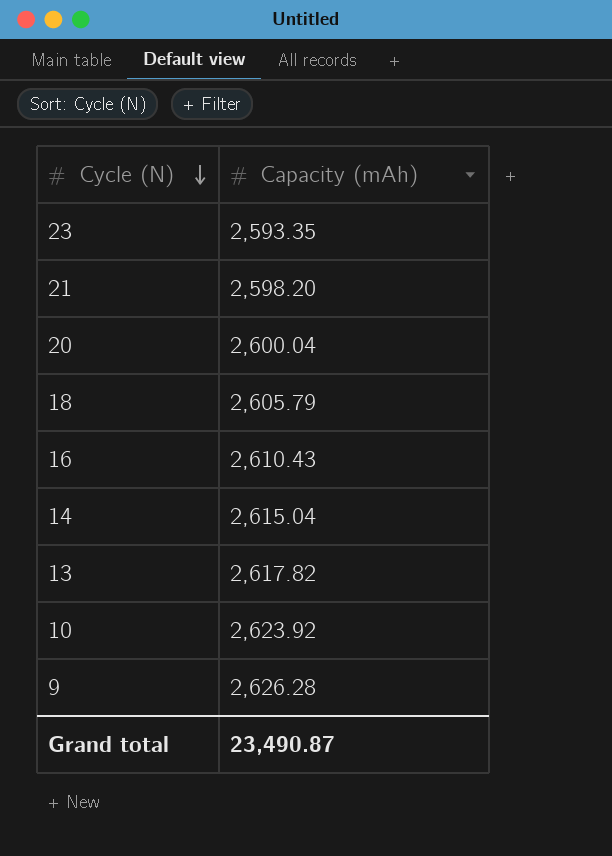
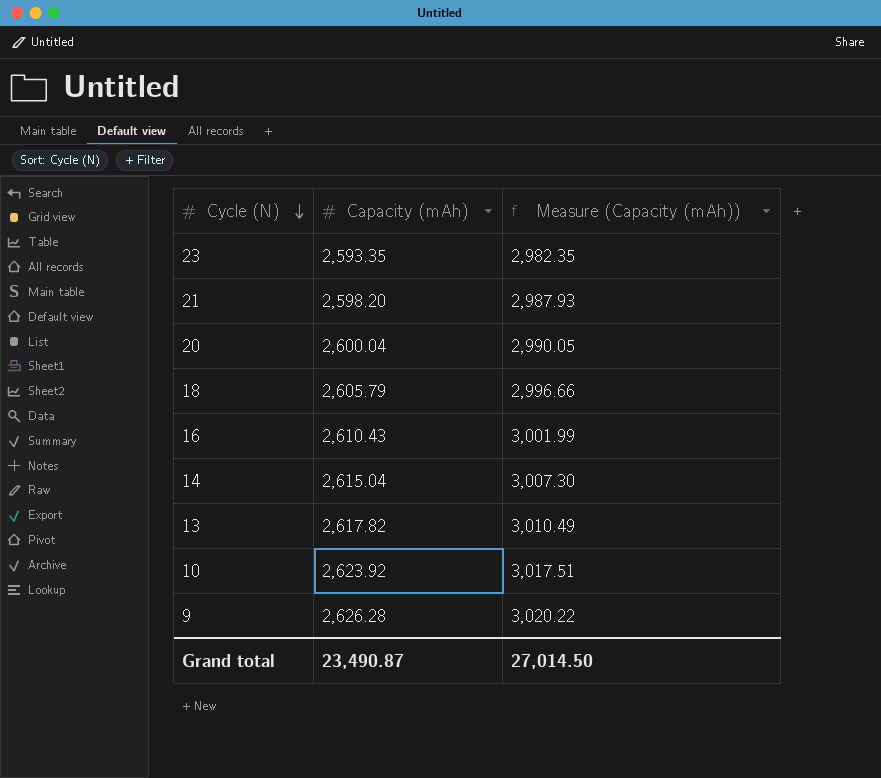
column Measure (Capacity (mAh)) | formula: none -> [Capacity (mAh)] * 1.15

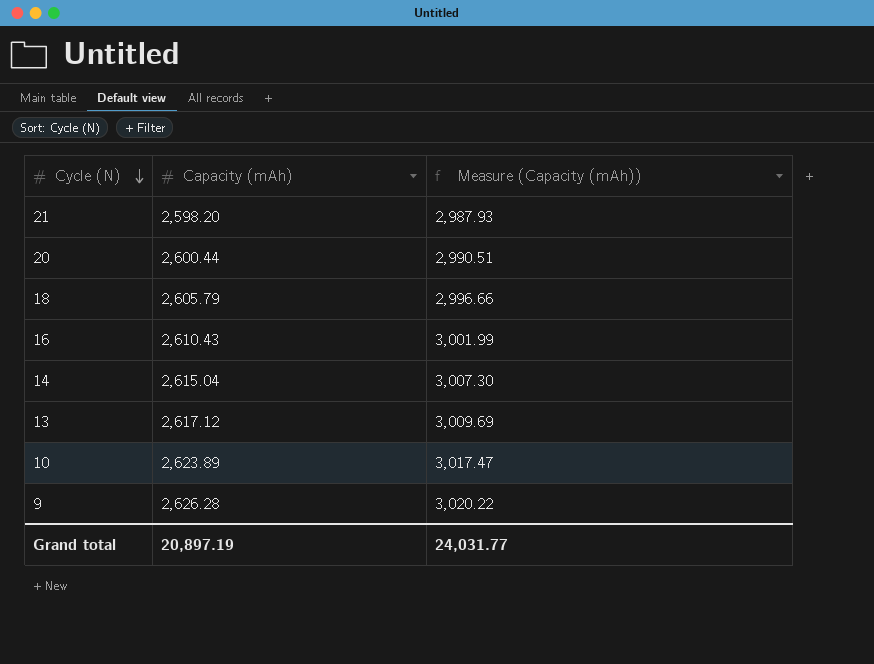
row 23: 2,593.35 | 2,982.35 -> none
20 | Capacity (mAh): 2,600.04 -> 2,600.44
20 | Measure (Capacity (mAh)): 2,990.05 -> 2,990.51
13 | Capacity (mAh): 2,617.82 -> 2,617.12
13 | Measure (Capacity (mAh)): 3,010.49 -> 3,009.69
10 | Capacity (mAh): 2,623.92 -> 2,623.89
10 | Measure (Capacity (mAh)): 3,017.51 -> 3,017.47
Grand total | Capacity (mAh): 23,490.87 -> 20,897.19
Grand total | Measure (Capacity (mAh)): 27,014.50 -> 24,031.77

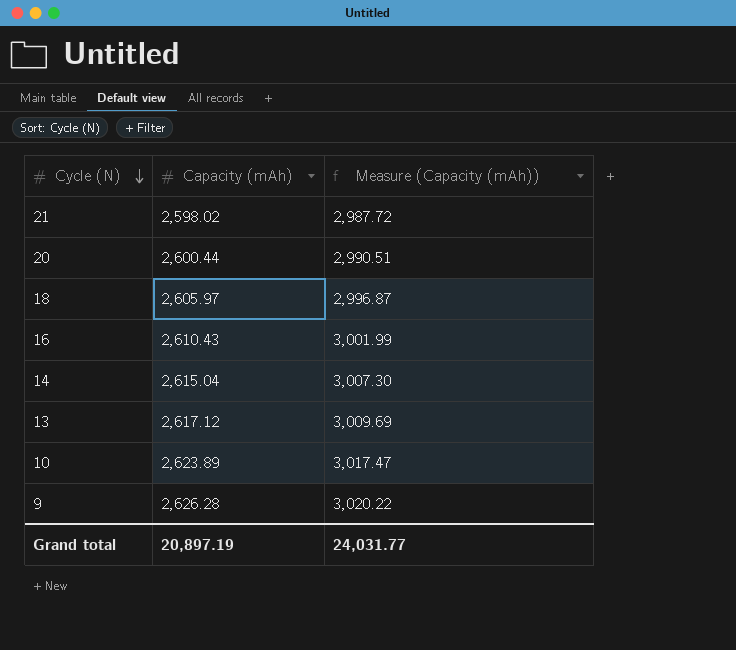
21 | Capacity (mAh): 2,598.20 -> 2,598.02
21 | Measure (Capacity (mAh)): 2,987.93 -> 2,987.72
18 | Capacity (mAh): 2,605.79 -> 2,605.97
18 | Measure (Capacity (mAh)): 2,996.66 -> 2,996.87

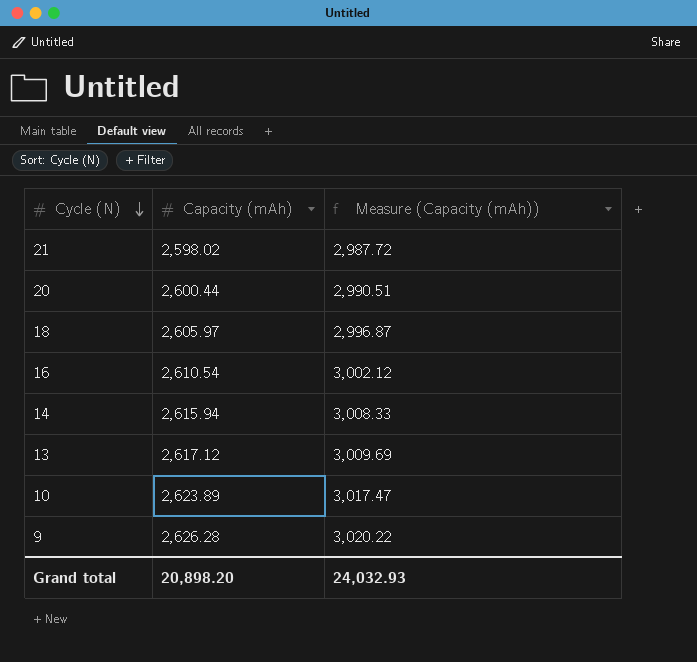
16 | Capacity (mAh): 2,610.43 -> 2,610.54
16 | Measure (Capacity (mAh)): 3,001.99 -> 3,002.12
14 | Capacity (mAh): 2,615.04 -> 2,615.94
14 | Measure (Capacity (mAh)): 3,007.30 -> 3,008.33
Grand total | Capacity (mAh): 20,897.19 -> 20,898.20
Grand total | Measure (Capacity (mAh)): 24,031.77 -> 24,032.93

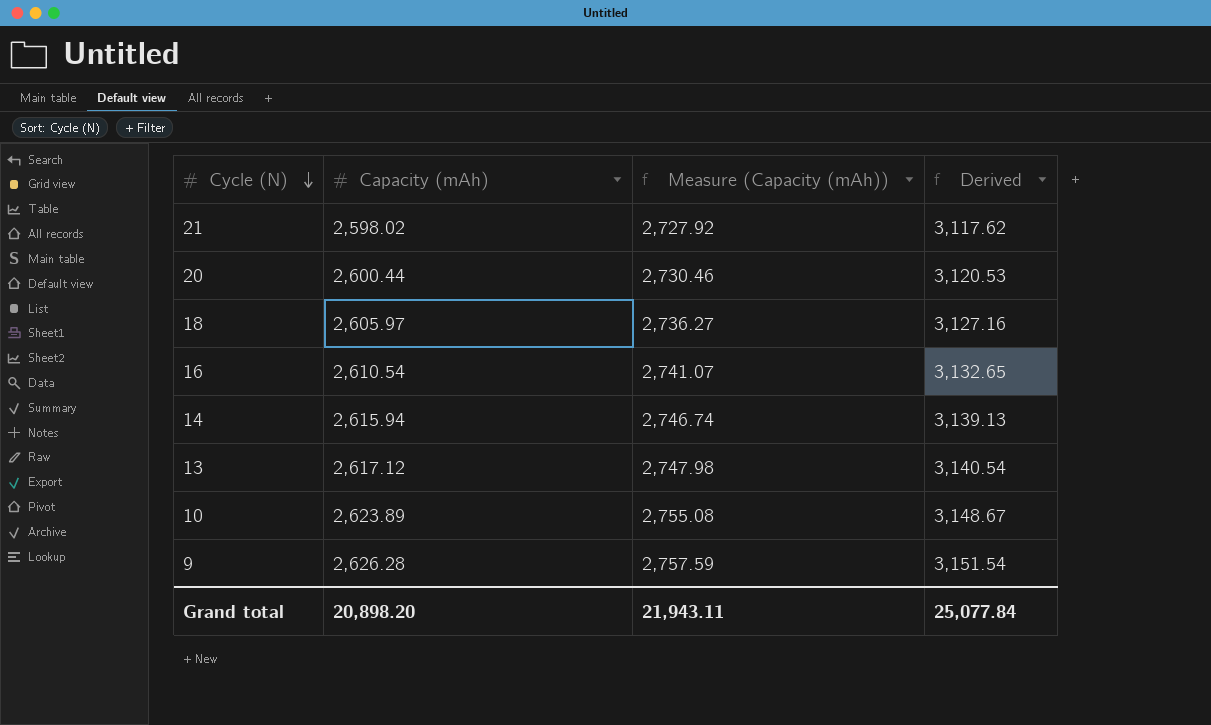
column Measure (Capacity (mAh)) | formula: [Capacity (mAh)] * 1.15 -> [Capacity (mAh)] * 1.05
column Derived | formula: none -> [Capacity (mAh)] * 1.2
Grand total | Measure (Capacity (mAh)): 24,032.93 -> 21,943.11

